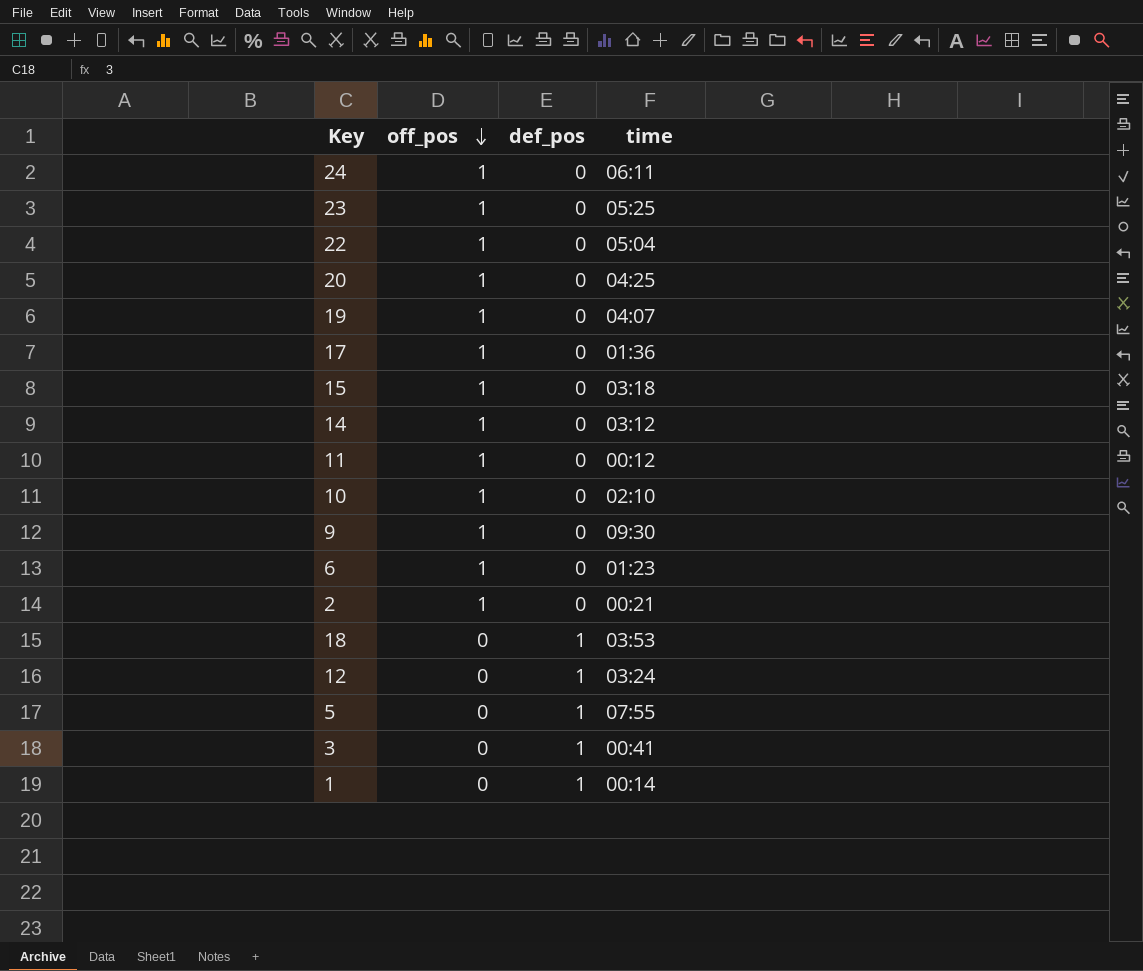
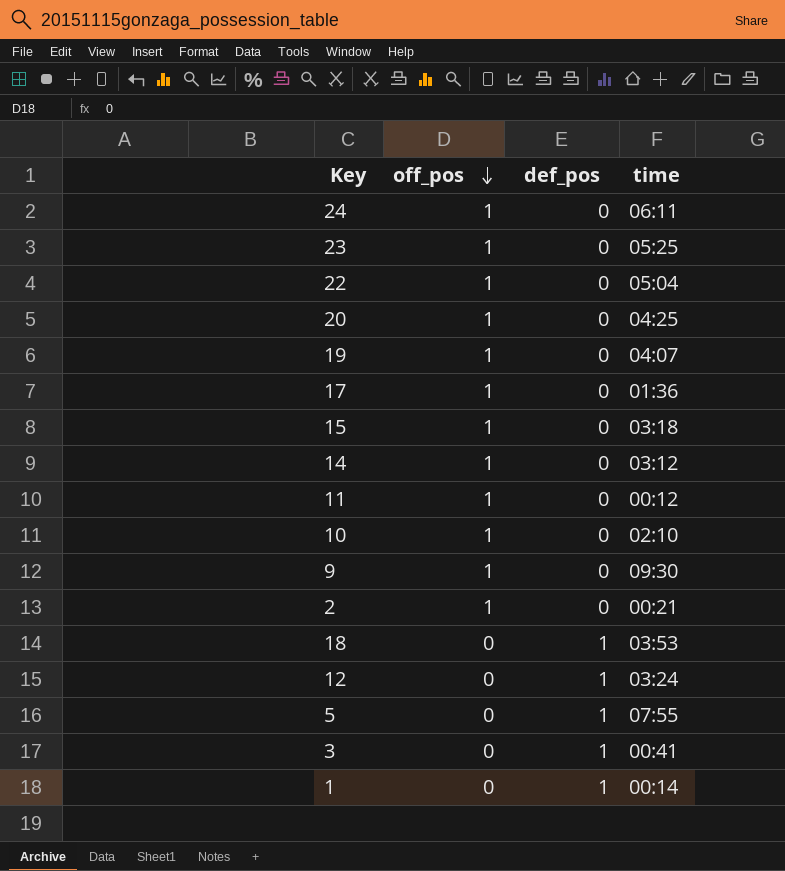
row 6: 1 | 0 | 01:23 -> none

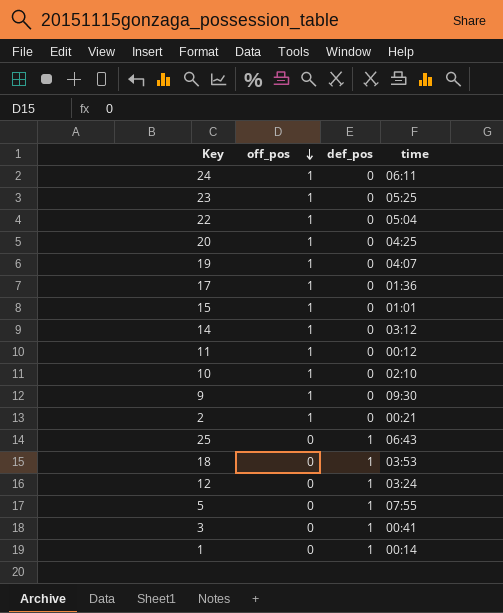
15 | time: 03:18 -> 01:01
row 25: none -> 0 | 1 | 06:43

